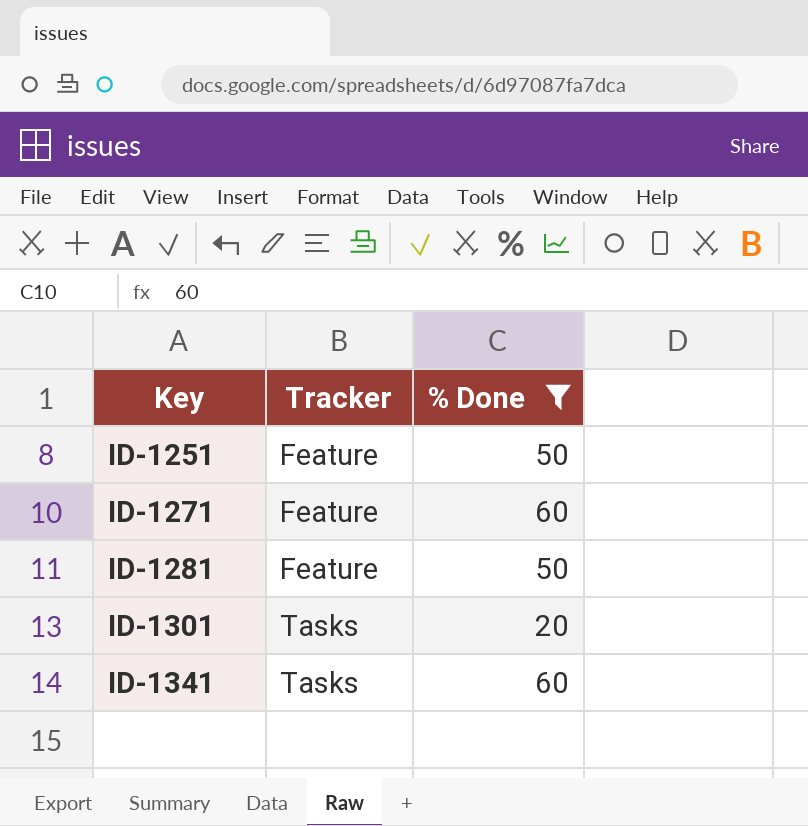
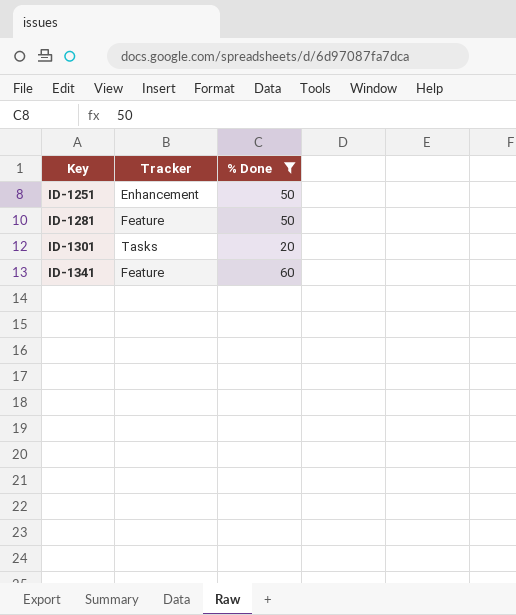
row ID-1271: Feature | 60 -> none
ID-1251 | Tracker: Feature -> Enhancement
ID-1341 | Tracker: Tasks -> Feature

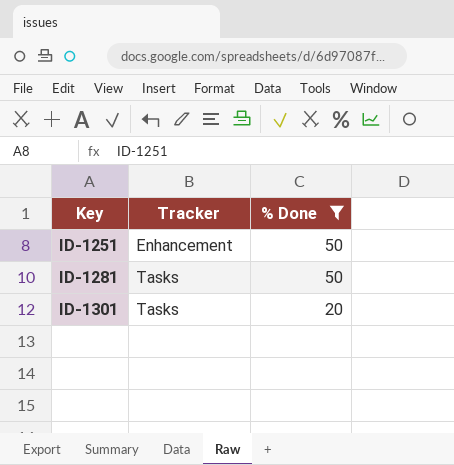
row ID-1341: Feature | 60 -> none
ID-1281 | Tracker: Feature -> Tasks

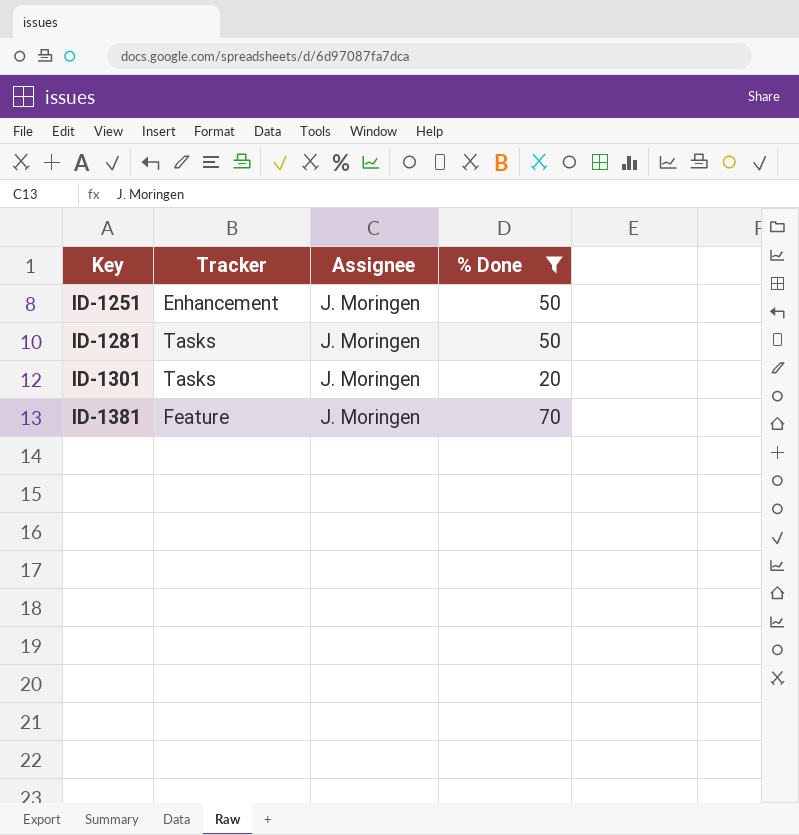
column Assignee | position: none -> 3
row ID-1381: none -> Feature | J. Moringen | 70

